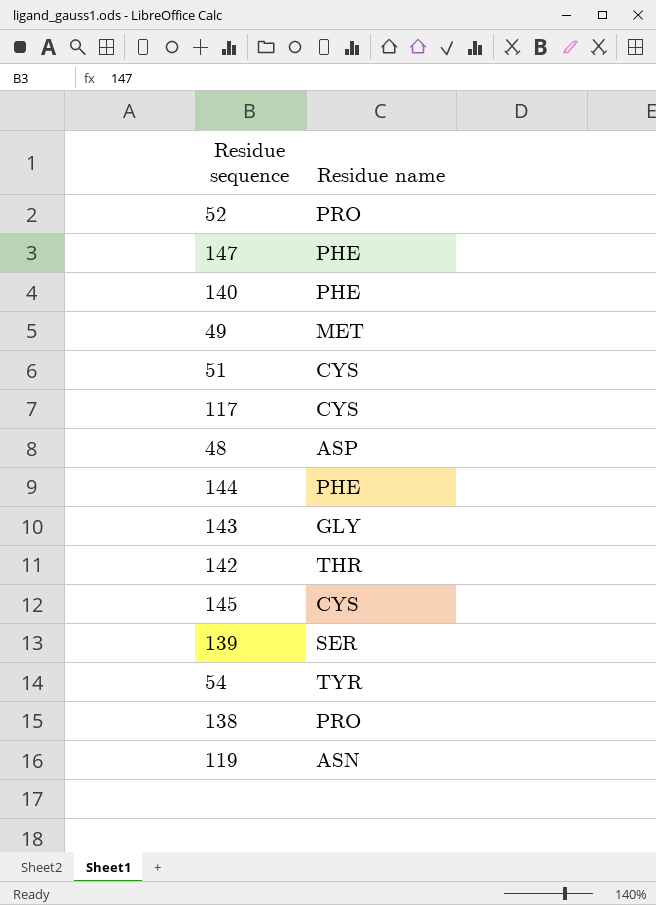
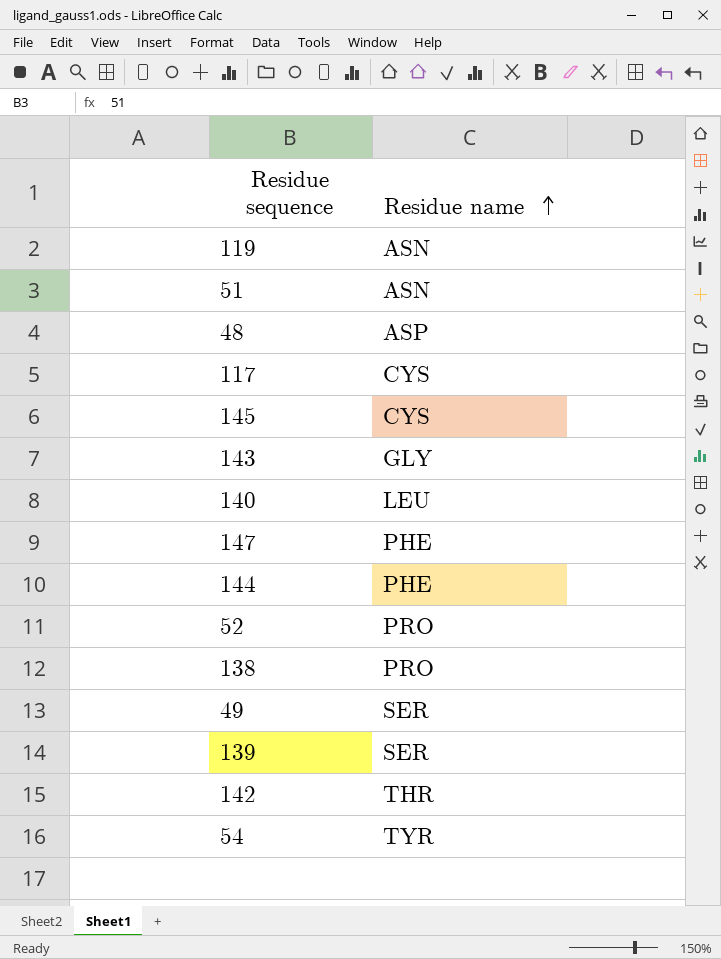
row order: none -> Residue name ascending
51 | Residue name: CYS -> ASN
140 | Residue name: PHE -> LEU
49 | Residue name: MET -> SER

